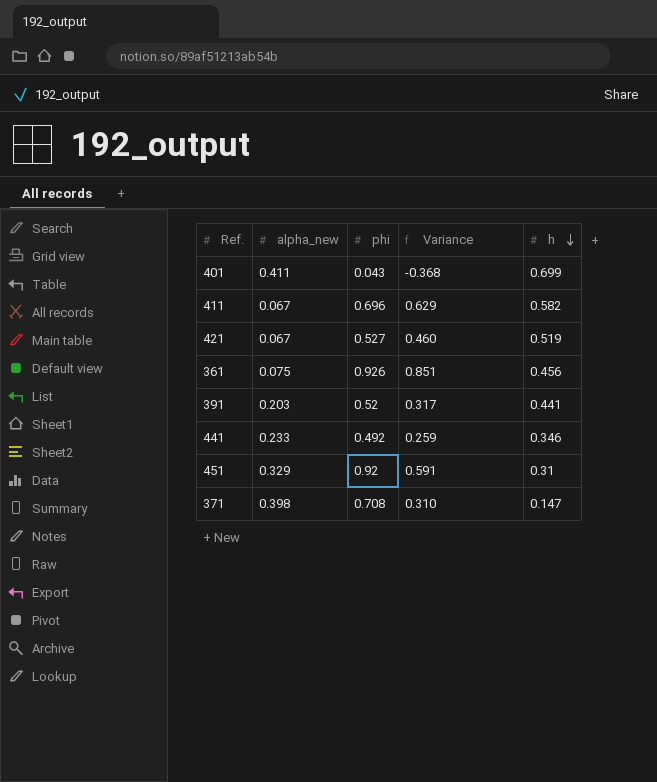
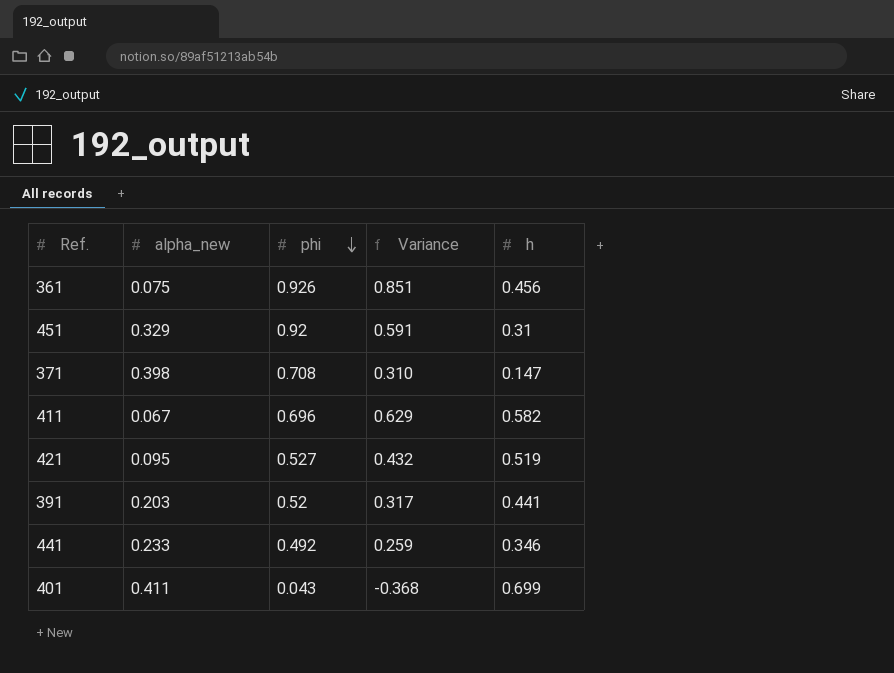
row order: h descending -> phi descending
421 | alpha_new: 0.067 -> 0.095
421 | Variance: 0.460 -> 0.432

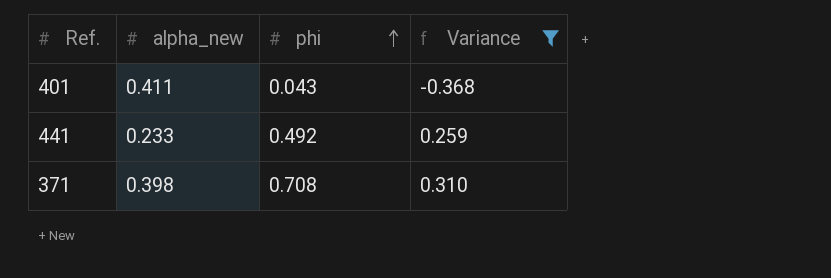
filter: none -> Variance <= 0.310
row order: phi descending -> phi ascending
column h | position: 5 -> none

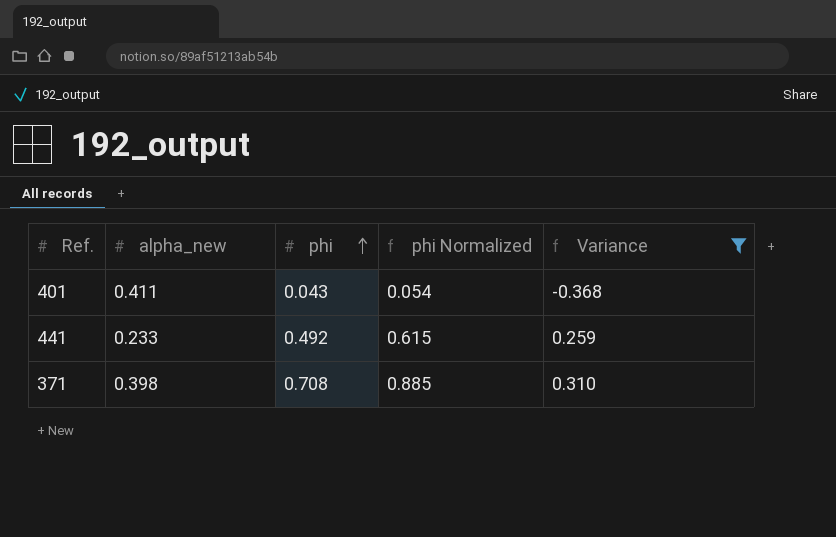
column phi Normalized | formula: none -> [phi] * 1.25

